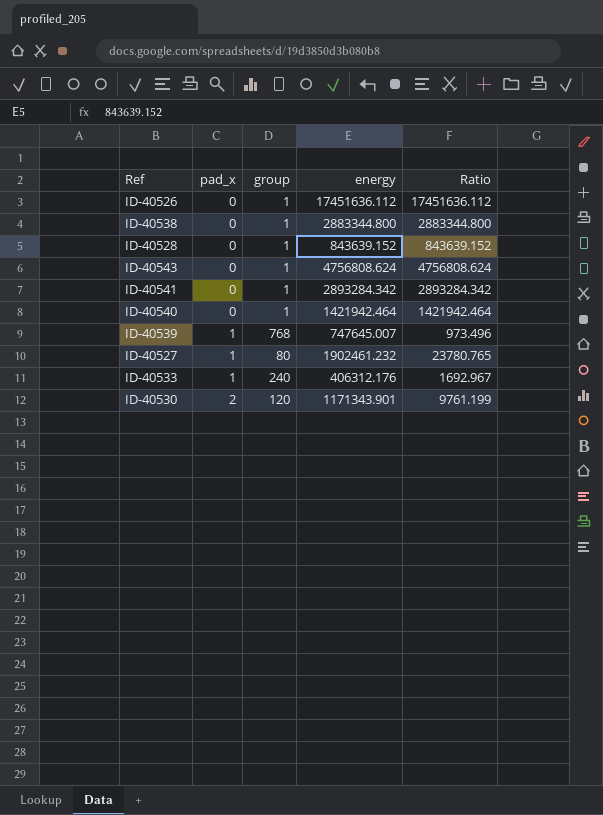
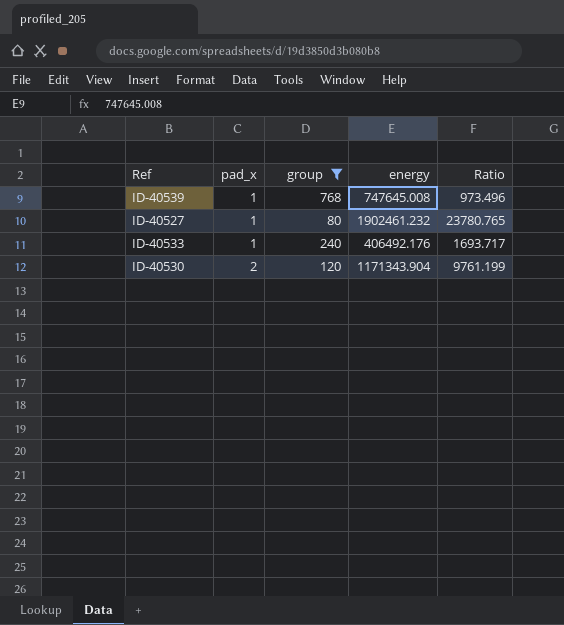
filter: none -> group != 1
ID-40539 | energy: 747645.007 -> 747645.008
ID-40533 | energy: 406312.176 -> 406492.176
ID-40533 | Ratio: 1692.967 -> 1693.717
ID-40530 | energy: 1171343.901 -> 1171343.904

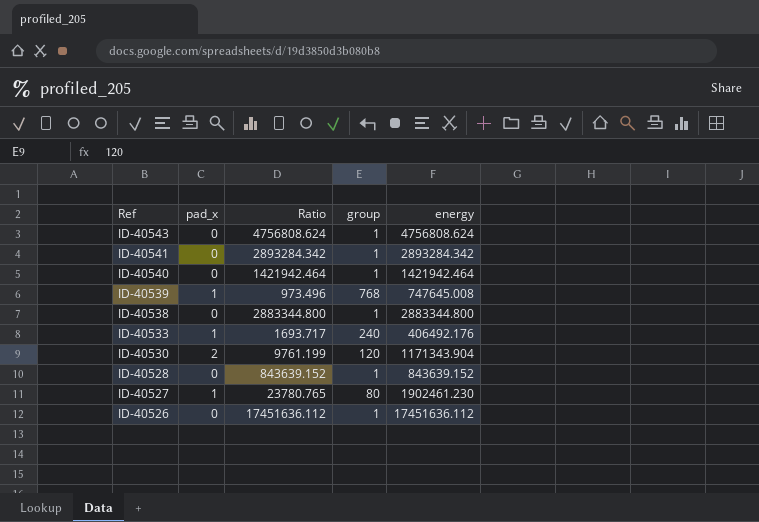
filter: group != 1 -> none
row order: pad_x ascending -> Ref descending
column Ratio | position: 5 -> 3
ID-40527 | energy: 1902461.232 -> 1902461.230

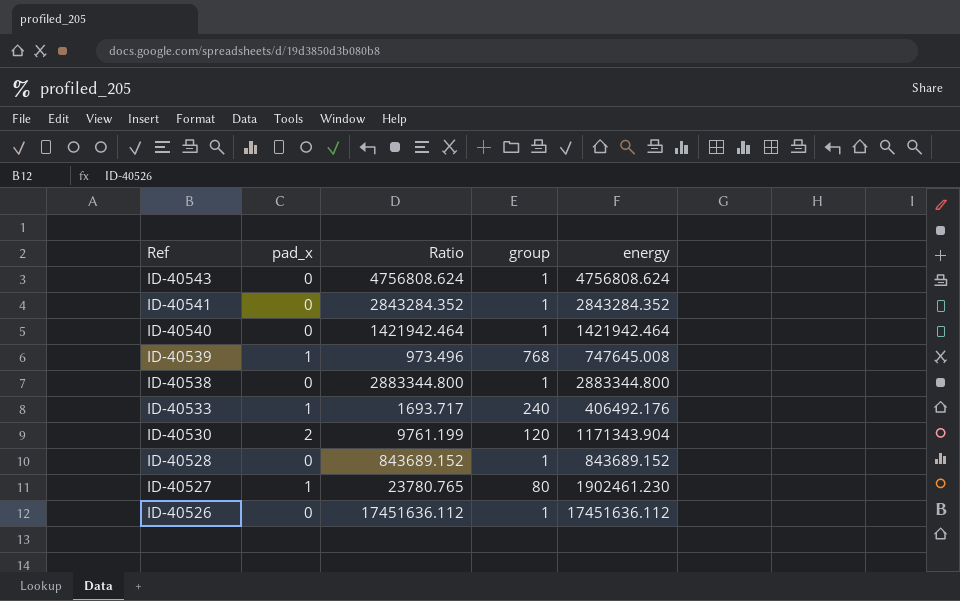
ID-40541 | Ratio: 2893284.342 -> 2843284.352
ID-40541 | energy: 2893284.342 -> 2843284.352
ID-40528 | Ratio: 843639.152 -> 843689.152
ID-40528 | energy: 843639.152 -> 843689.152

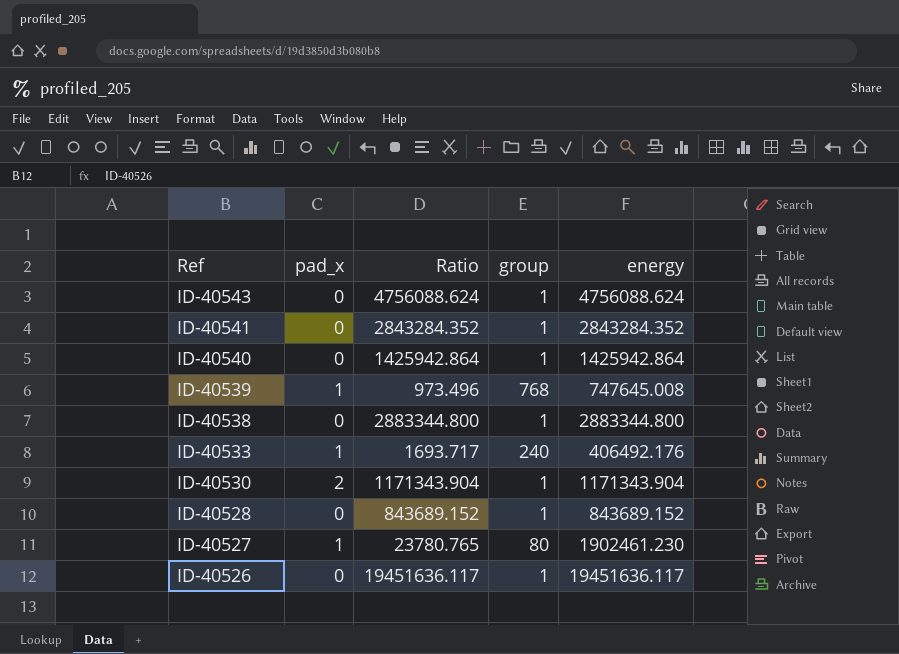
ID-40543 | Ratio: 4756808.624 -> 4756088.624
ID-40543 | energy: 4756808.624 -> 4756088.624
ID-40540 | Ratio: 1421942.464 -> 1425942.864
ID-40540 | energy: 1421942.464 -> 1425942.864
ID-40530 | Ratio: 9761.199 -> 1171343.904
ID-40530 | group: 120 -> 1
ID-40526 | Ratio: 17451636.112 -> 19451636.117
ID-40526 | energy: 17451636.112 -> 19451636.117

